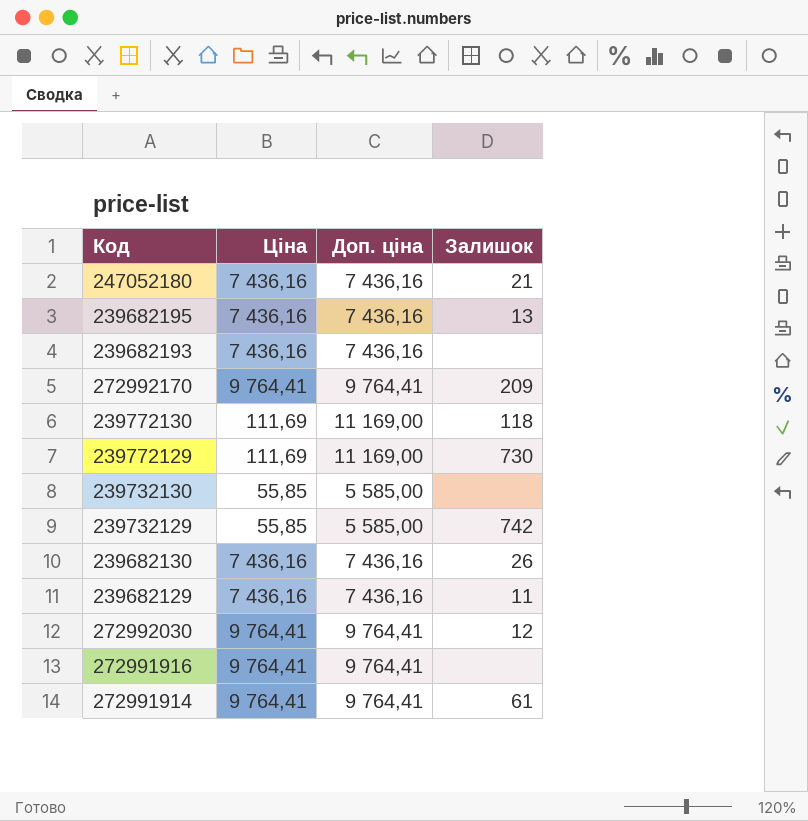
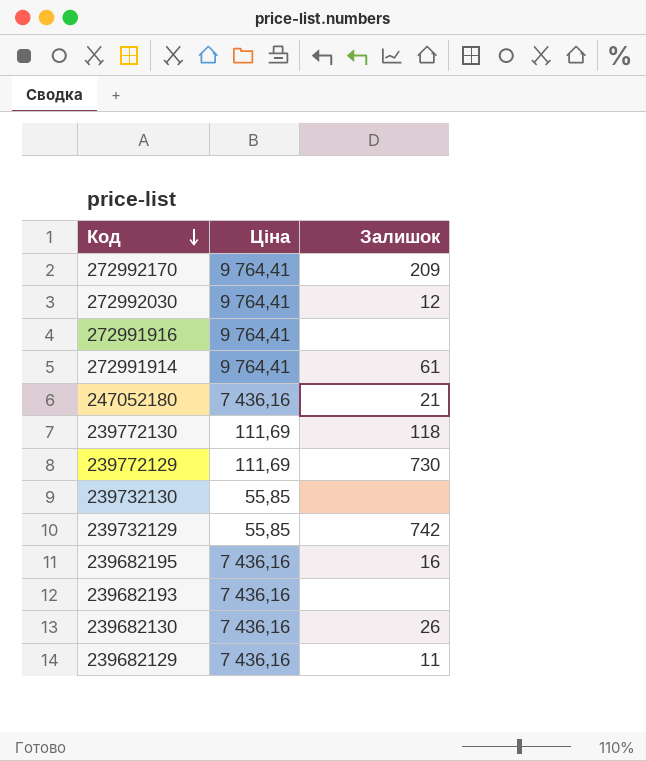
row order: none -> Код descending
column Доп. ціна | position: 3 -> none
239682195 | Залишок: 13 -> 16

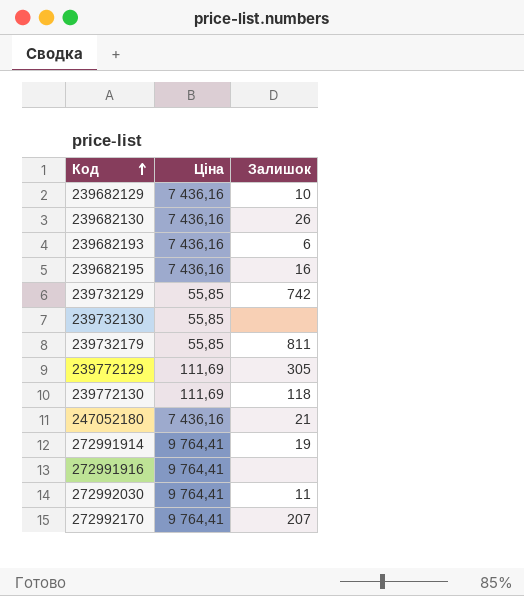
row order: Код descending -> Код ascending
239682129 | Залишок: 11 -> 10
239682193 | Залишок: none -> 6
row 239732179: none -> 55,85 | 811
239772129 | Залишок: 730 -> 305
272991914 | Залишок: 61 -> 19
272992030 | Залишок: 12 -> 11
272992170 | Залишок: 209 -> 207

